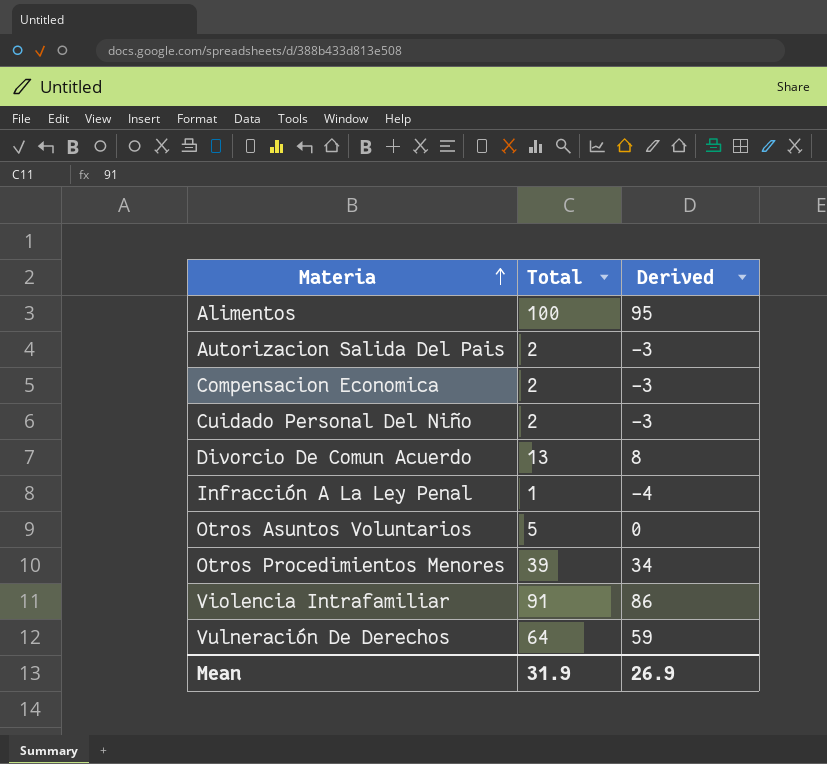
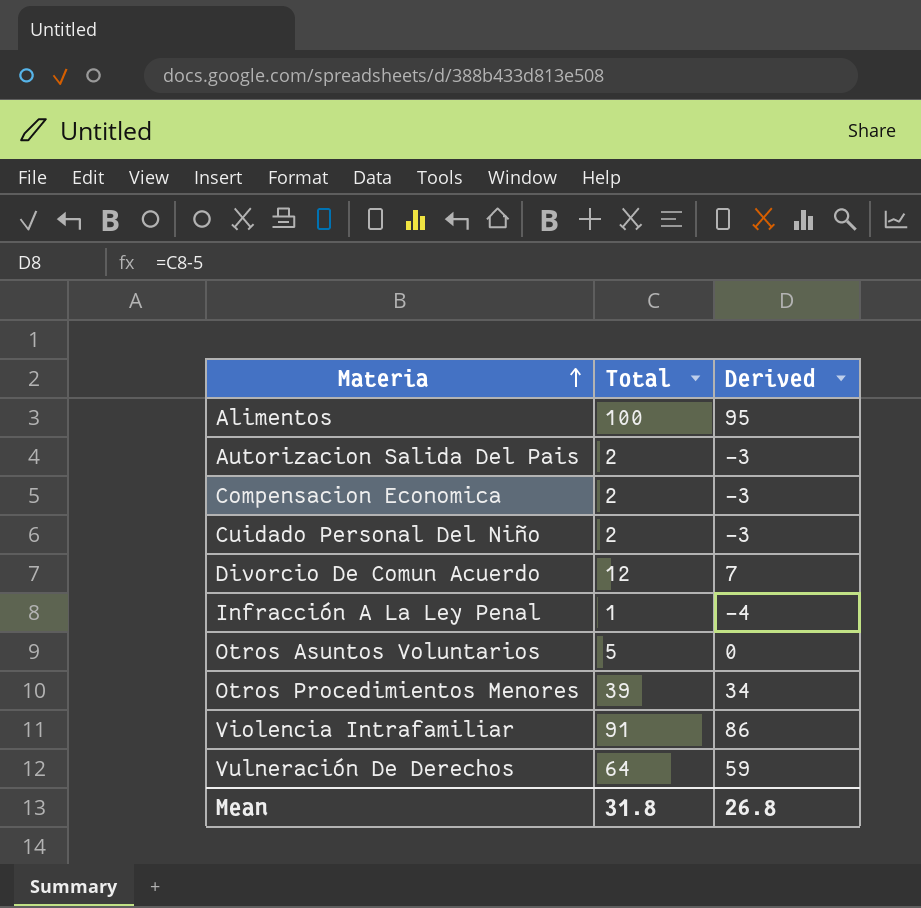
Divorcio De Comun Acuerdo | Total: 13 -> 12
Divorcio De Comun Acuerdo | Derived: 8 -> 7
Mean | Total: 31.9 -> 31.8
Mean | Derived: 26.9 -> 26.8

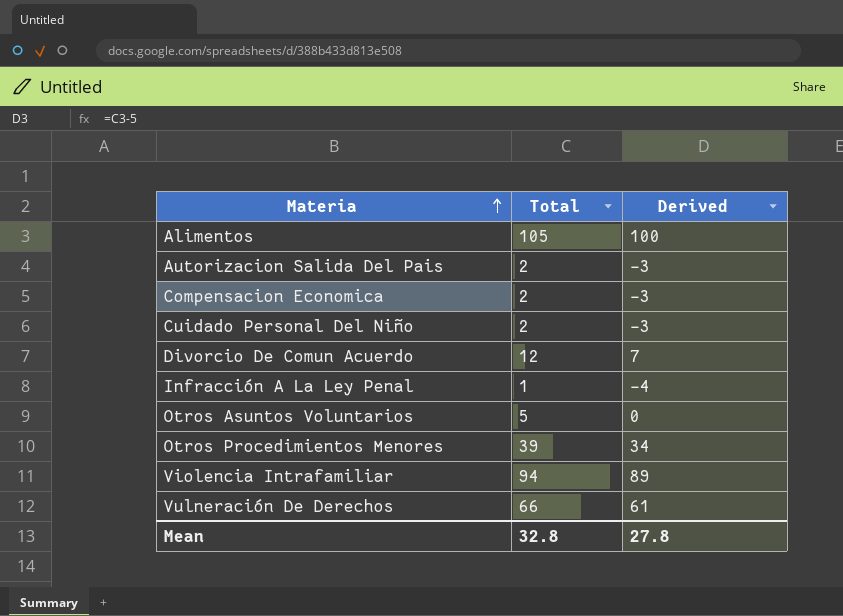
Alimentos | Total: 100 -> 105
Alimentos | Derived: 95 -> 100
Violencia Intrafamiliar | Total: 91 -> 94
Violencia Intrafamiliar | Derived: 86 -> 89
Vulneración De Derechos | Total: 64 -> 66
Vulneración De Derechos | Derived: 59 -> 61
Mean | Total: 31.8 -> 32.8
Mean | Derived: 26.8 -> 27.8

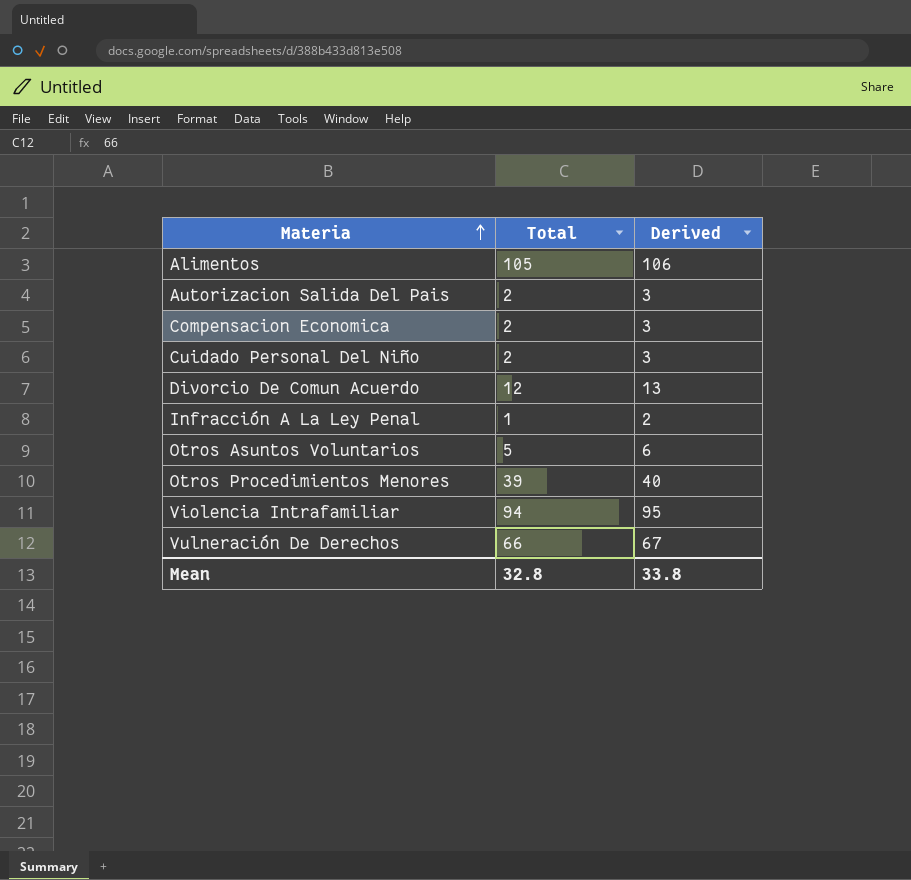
column Derived | formula: [Total] - 5 -> [Total] + 1
Mean | Derived: 27.8 -> 33.8

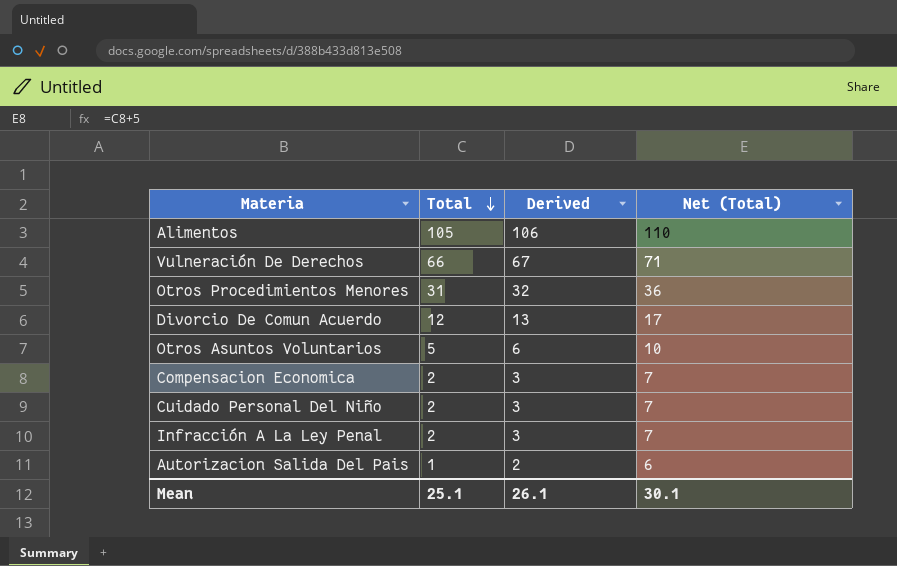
row order: Materia ascending -> Total descending
column Net (Total) | formula: none -> [Total] + 5
row Violencia Intrafamiliar: 94 | 95 -> none
Otros Procedimientos Menores | Total: 39 -> 31
Otros Procedimientos Menores | Derived: 40 -> 32
Infracción A La Ley Penal | Total: 1 -> 2
Infracción A La Ley Penal | Derived: 2 -> 3
Autorizacion Salida Del Pais | Total: 2 -> 1
Autorizacion Salida Del Pais | Derived: 3 -> 2
Mean | Total: 32.8 -> 25.1
Mean | Derived: 33.8 -> 26.1

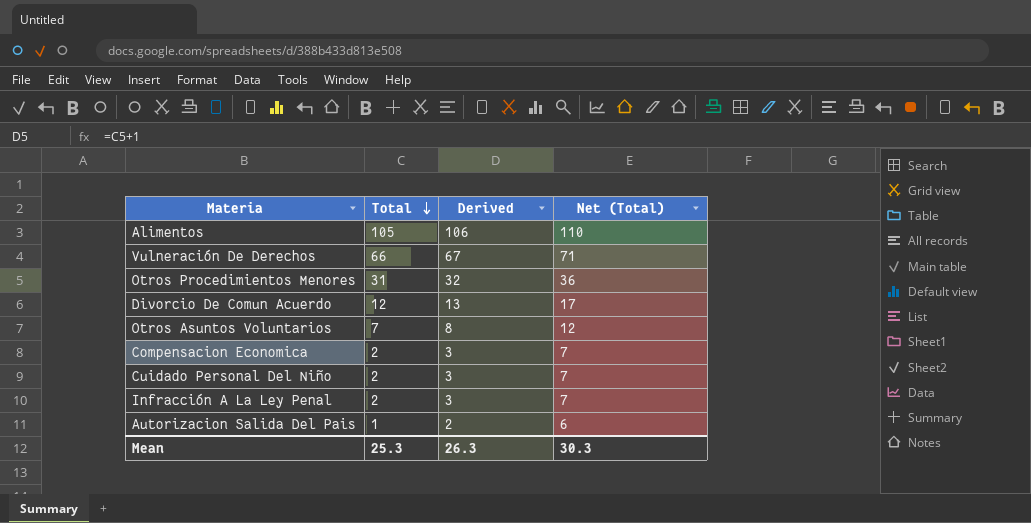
Otros Asuntos Voluntarios | Total: 5 -> 7
Otros Asuntos Voluntarios | Derived: 6 -> 8
Otros Asuntos Voluntarios | Net (Total): 10 -> 12
Mean | Total: 25.1 -> 25.3
Mean | Derived: 26.1 -> 26.3
Mean | Net (Total): 30.1 -> 30.3

